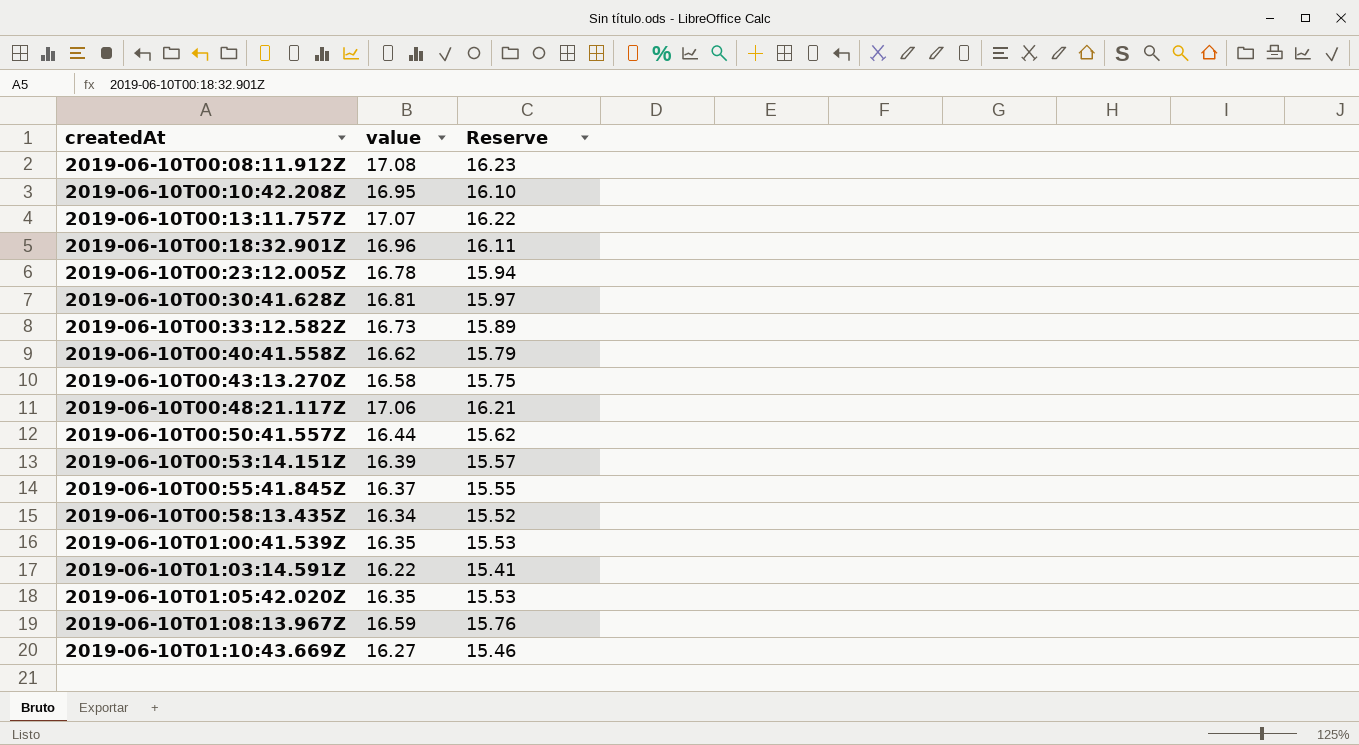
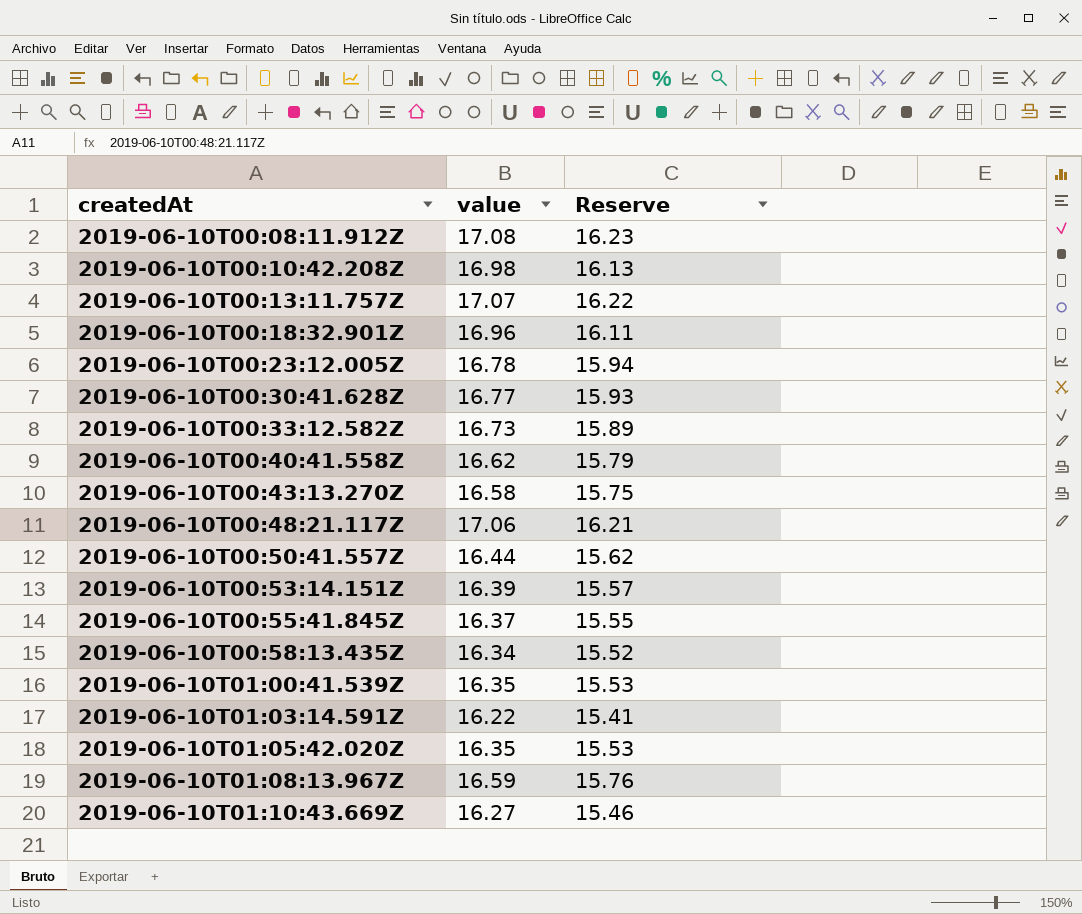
2019-06-10T00:10:42.208Z | value: 16.95 -> 16.98
2019-06-10T00:10:42.208Z | Reserve: 16.10 -> 16.13
2019-06-10T00:30:41.628Z | value: 16.81 -> 16.77
2019-06-10T00:30:41.628Z | Reserve: 15.97 -> 15.93

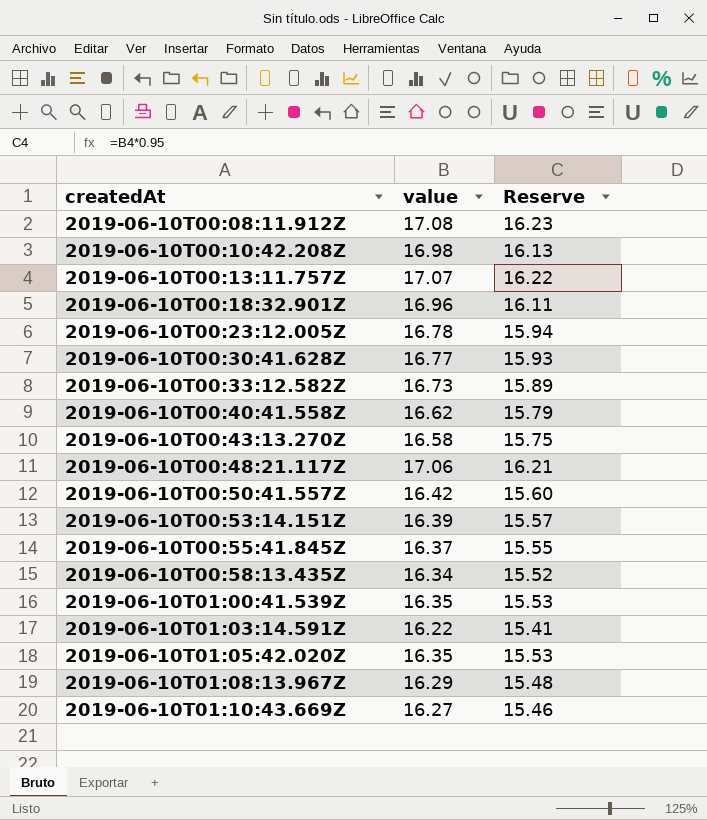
2019-06-10T00:50:41.557Z | value: 16.44 -> 16.42
2019-06-10T00:50:41.557Z | Reserve: 15.62 -> 15.60
2019-06-10T01:08:13.967Z | value: 16.59 -> 16.29
2019-06-10T01:08:13.967Z | Reserve: 15.76 -> 15.48

